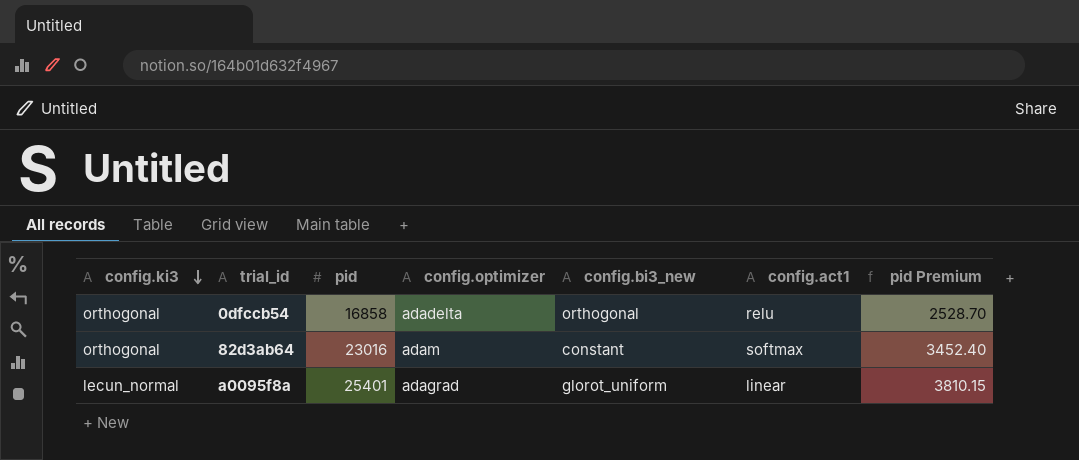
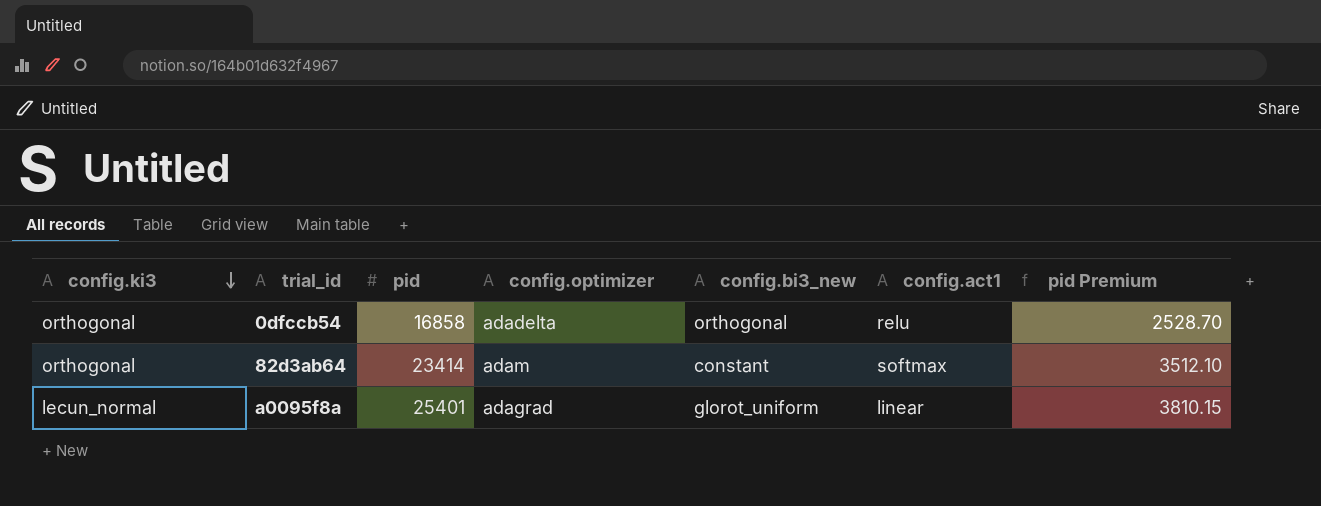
82d3ab64 | pid: 23016 -> 23414
82d3ab64 | pid Premium: 3452.40 -> 3512.10

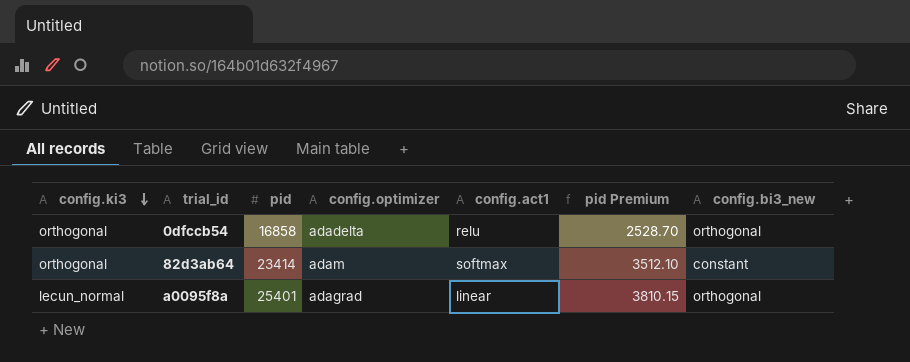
column config.bi3_new | position: 5 -> 7
a0095f8a | config.bi3_new: glorot_uniform -> orthogonal

